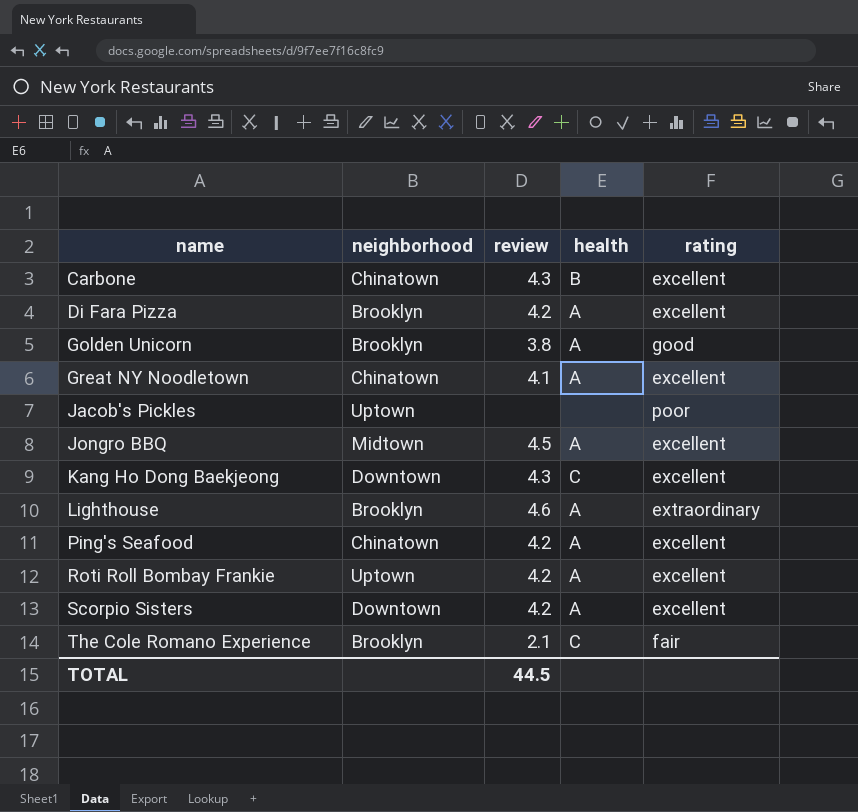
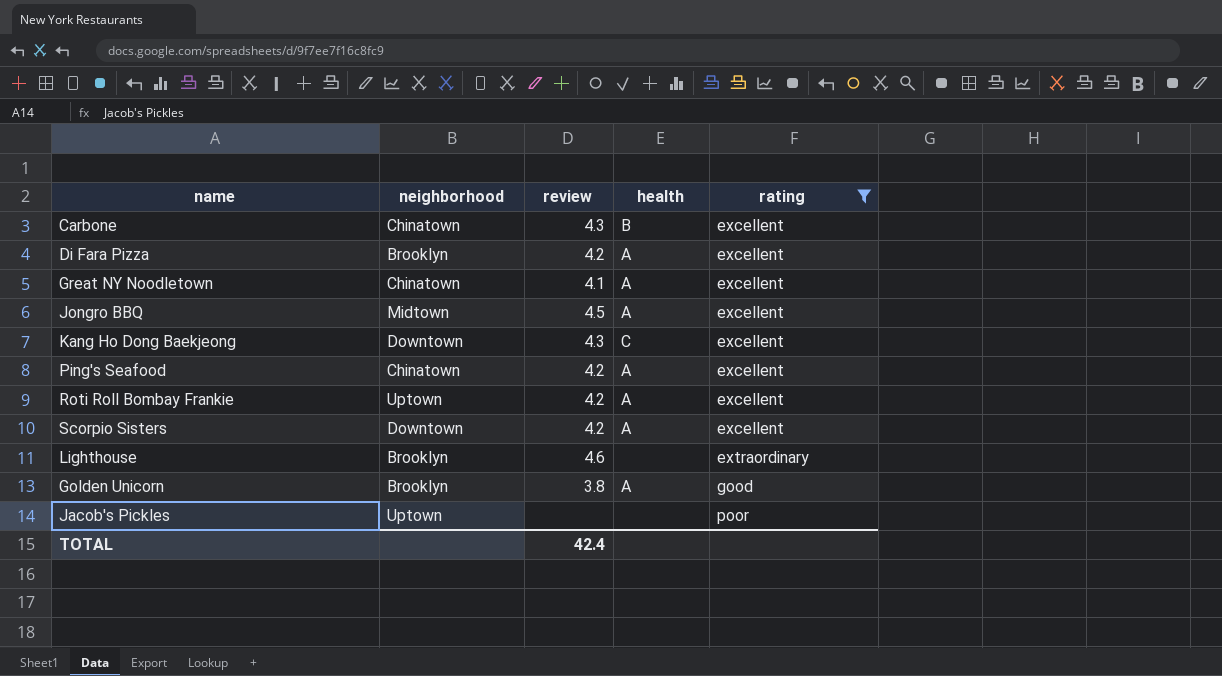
filter: none -> rating != fair
row order: name ascending -> rating ascending
Lighthouse | health: A -> none
TOTAL | review: 44.5 -> 42.4

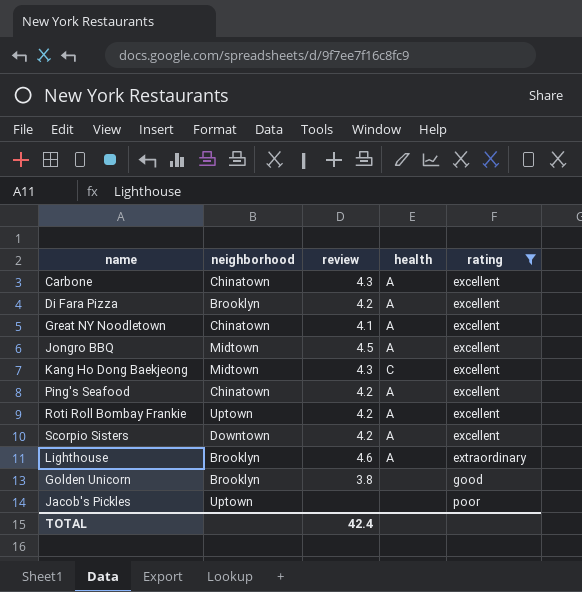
Carbone | health: B -> A
Kang Ho Dong Baekjeong | neighborhood: Downtown -> Midtown
Lighthouse | health: none -> A
Golden Unicorn | health: A -> none

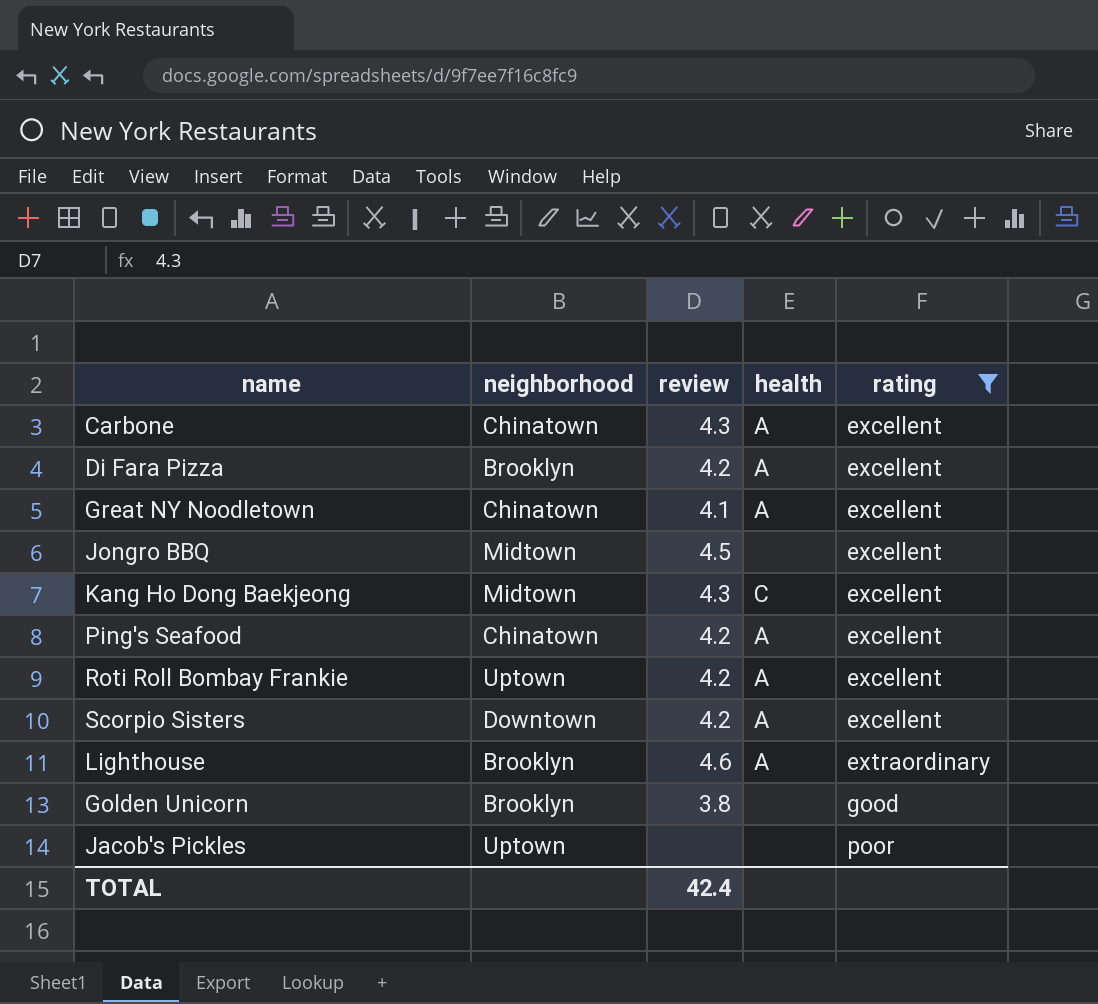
Jongro BBQ | health: A -> none

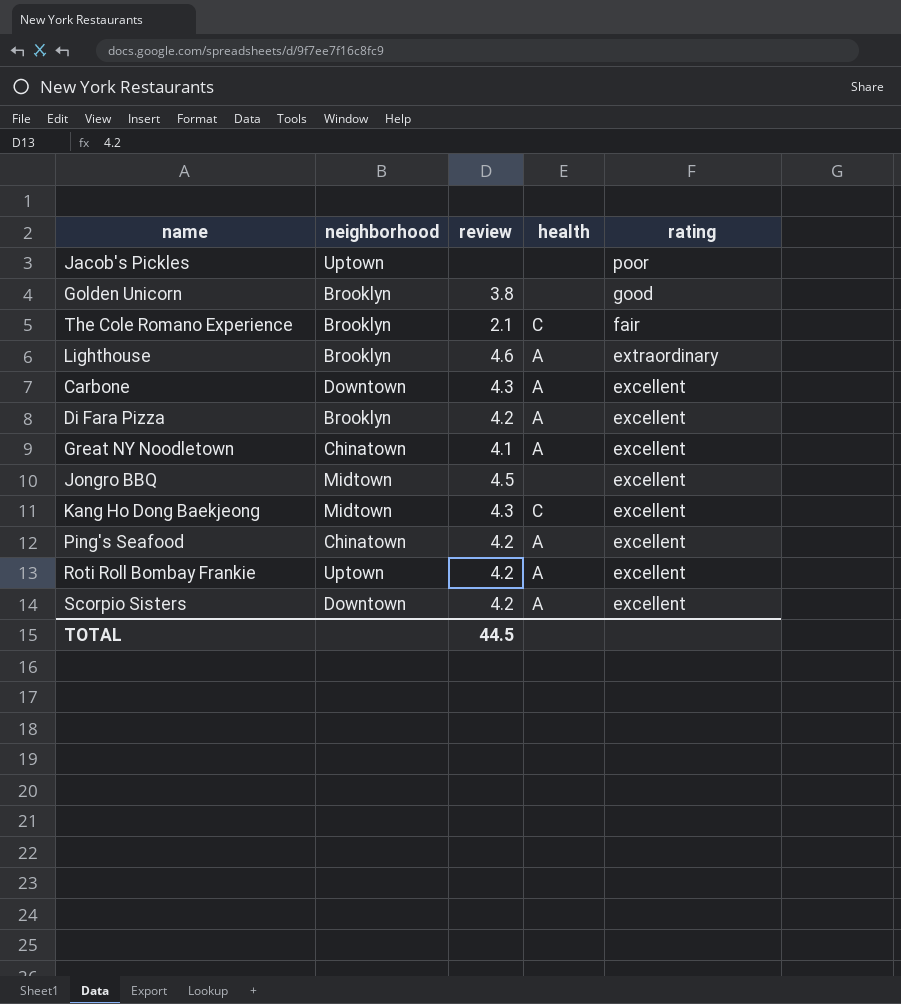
filter: rating != fair -> none
row order: rating ascending -> rating descending
Carbone | neighborhood: Chinatown -> Downtown
TOTAL | review: 42.4 -> 44.5

